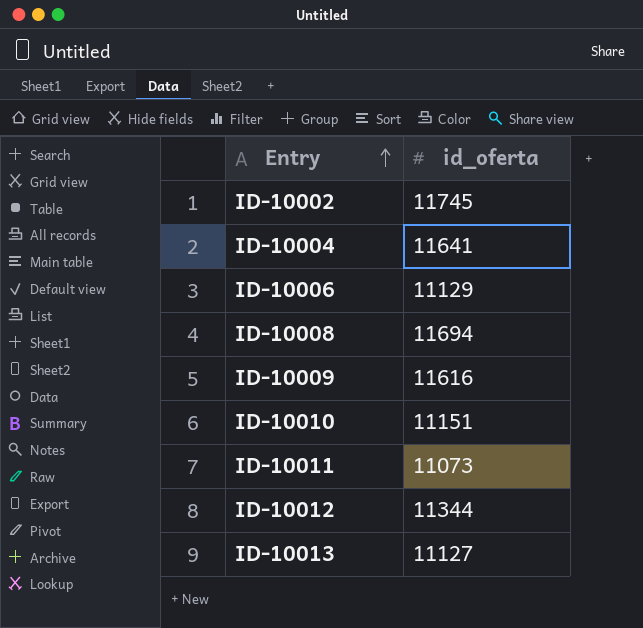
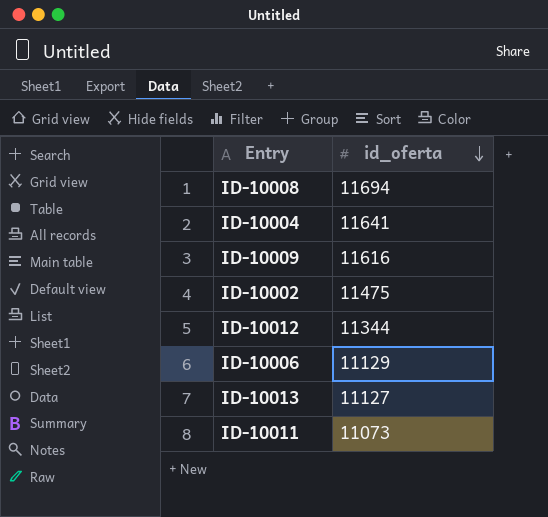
row order: Entry ascending -> id_oferta descending
row ID-10010: 11151 -> none
ID-10002 | id_oferta: 11745 -> 11475

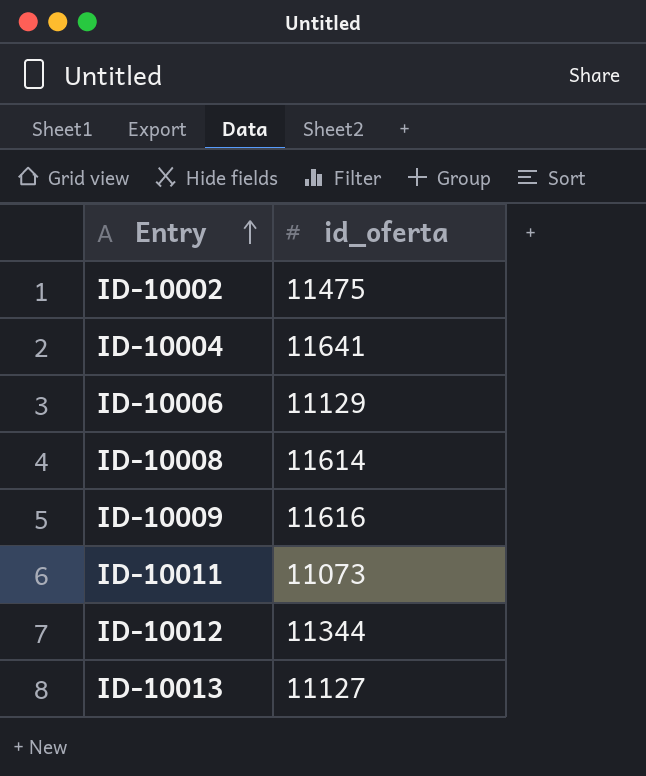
row order: id_oferta descending -> Entry ascending
ID-10008 | id_oferta: 11694 -> 11614

